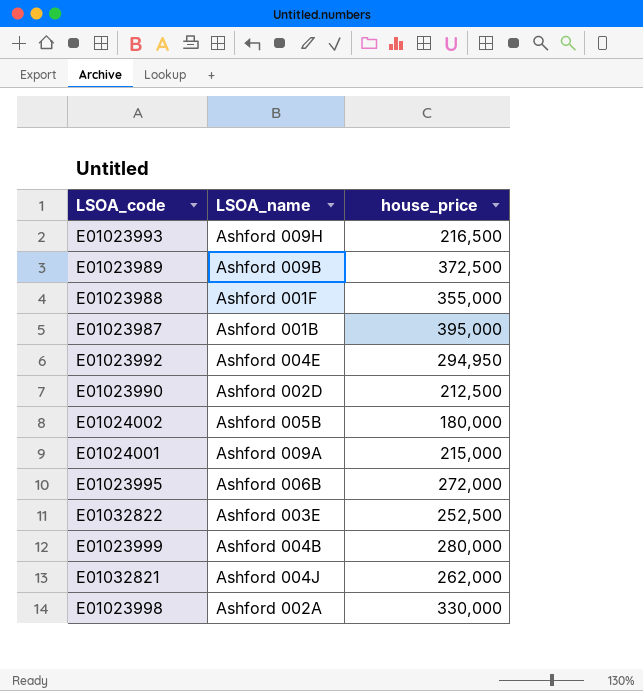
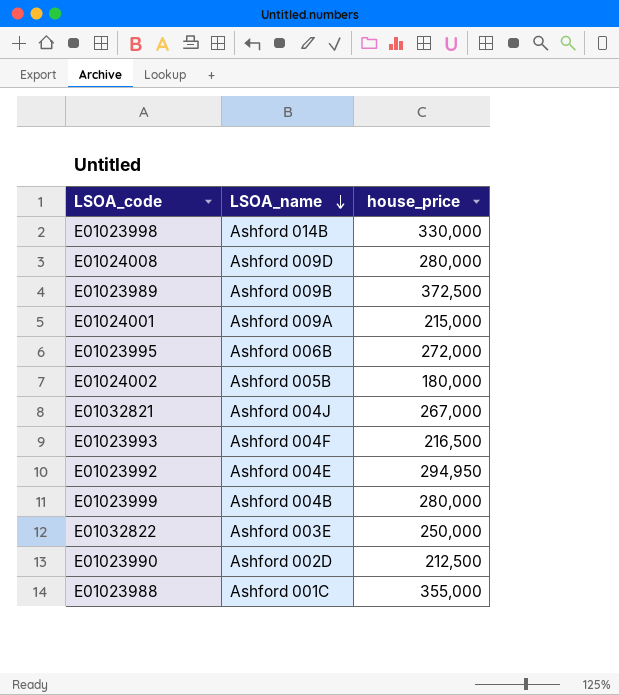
row order: none -> LSOA_name descending
row E01023987: Ashford 001B | 395,000 -> none
E01023998 | LSOA_name: Ashford 002A -> Ashford 014B
row E01024008: none -> Ashford 009D | 280,000
E01032821 | house_price: 262,000 -> 267,000
E01023993 | LSOA_name: Ashford 009H -> Ashford 004F
E01032822 | house_price: 252,500 -> 250,000
E01023988 | LSOA_name: Ashford 001F -> Ashford 001C

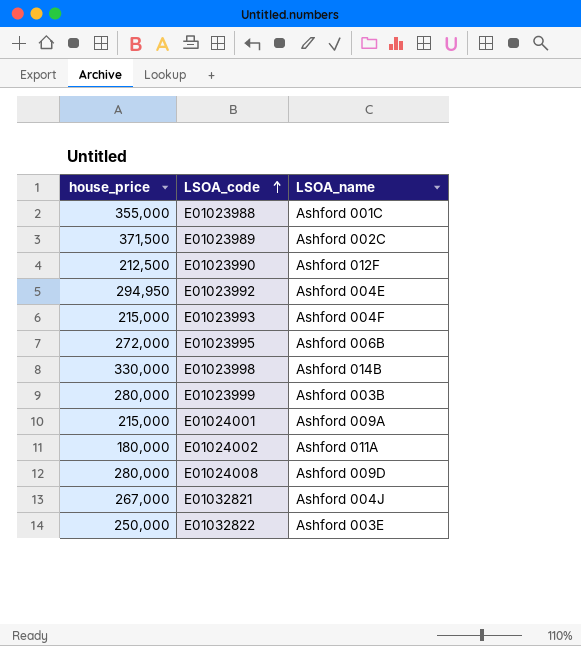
row order: LSOA_name descending -> LSOA_code ascending
column house_price | position: 3 -> 1
E01023989 | house_price: 372,500 -> 371,500
E01023989 | LSOA_name: Ashford 009B -> Ashford 002C
E01023990 | LSOA_name: Ashford 002D -> Ashford 012F
E01023993 | house_price: 216,500 -> 215,000
E01023999 | LSOA_name: Ashford 004B -> Ashford 003B
E01024002 | LSOA_name: Ashford 005B -> Ashford 011A

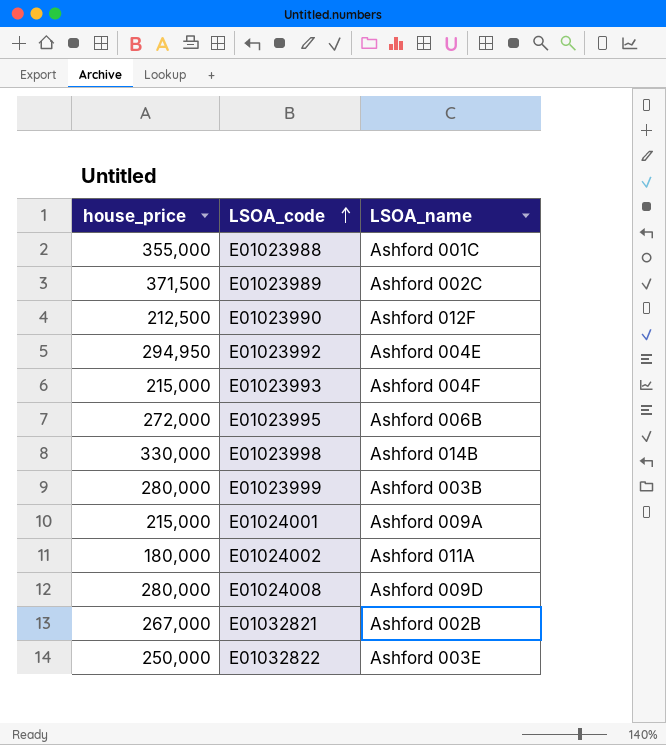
E01032821 | LSOA_name: Ashford 004J -> Ashford 002B

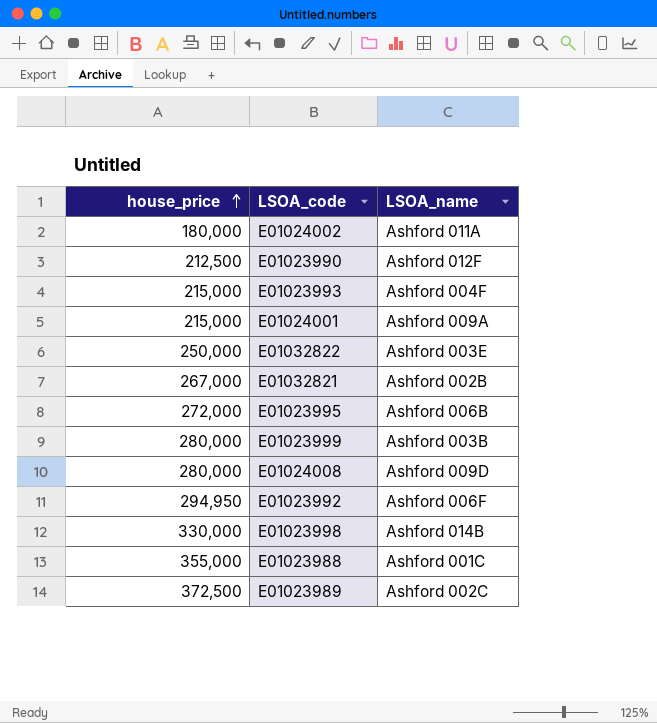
row order: LSOA_code ascending -> house_price ascending
E01023992 | LSOA_name: Ashford 004E -> Ashford 006F
E01023989 | house_price: 371,500 -> 372,500

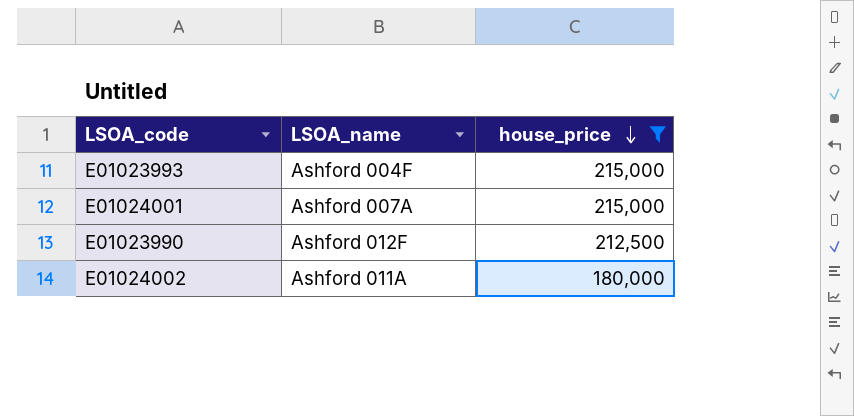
filter: none -> house_price <= 215,000
row order: house_price ascending -> house_price descending
column house_price | position: 1 -> 3
E01024001 | LSOA_name: Ashford 009A -> Ashford 007A

